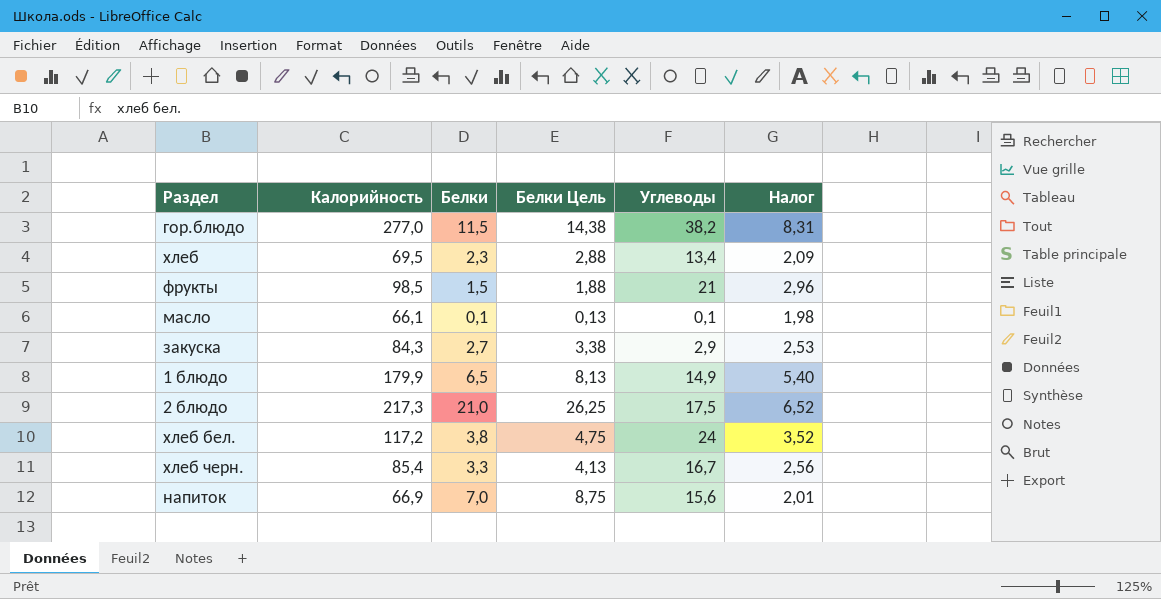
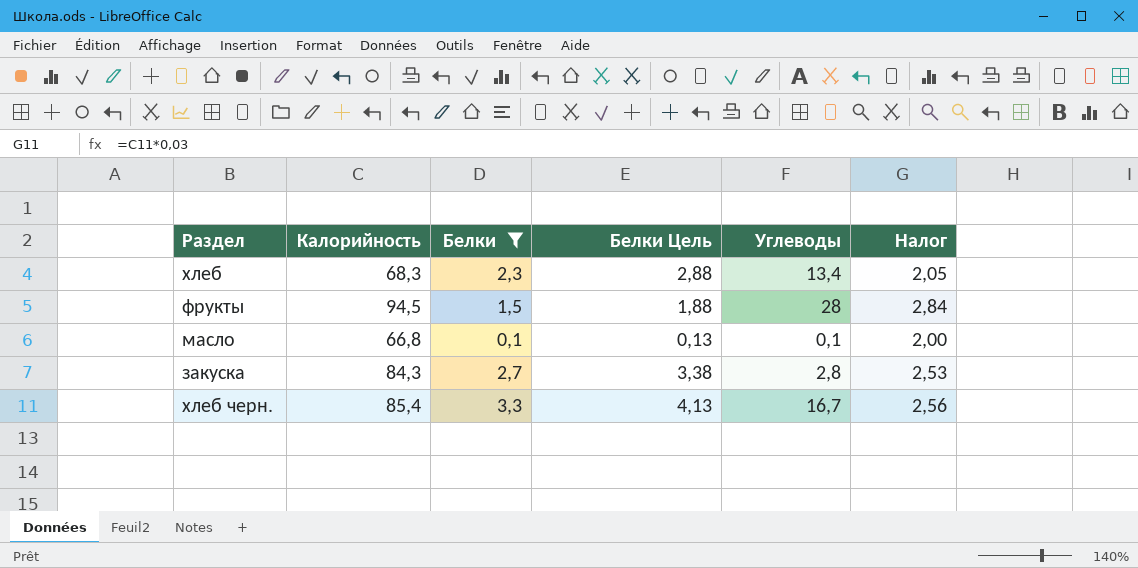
filter: none -> Белки <= 3,3
хлеб | Калорийность: 69,5 -> 68,3
хлеб | Налог: 2,09 -> 2,05
фрукты | Калорийность: 98,5 -> 94,5
фрукты | Углеводы: 21 -> 28
фрукты | Налог: 2,96 -> 2,84
масло | Калорийность: 66,1 -> 66,8
масло | Налог: 1,98 -> 2,00
закуска | Углеводы: 2,9 -> 2,8

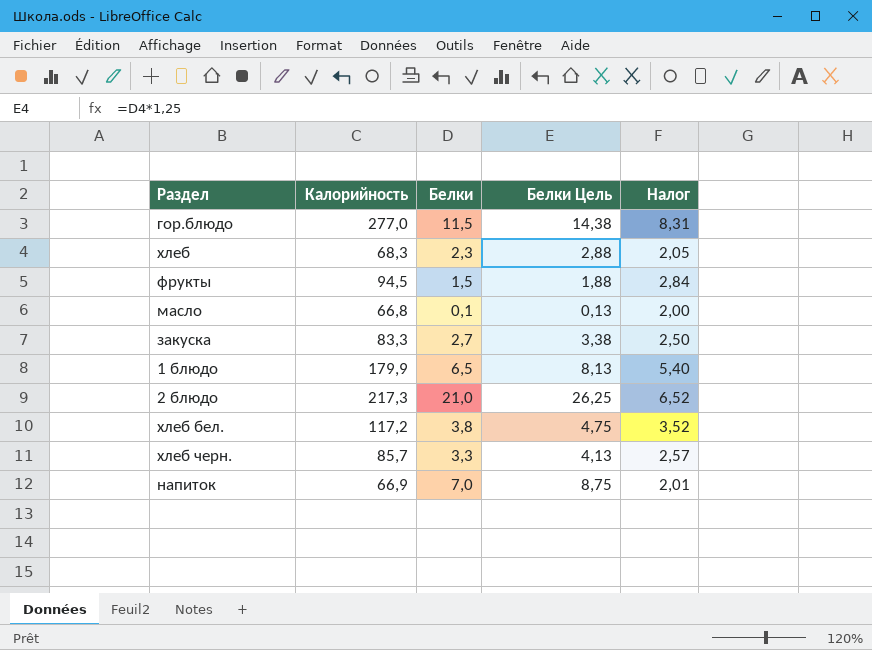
filter: Белки <= 3,3 -> none
column Углеводы | position: 5 -> none
закуска | Калорийность: 84,3 -> 83,3
закуска | Налог: 2,53 -> 2,50
хлеб черн. | Калорийность: 85,4 -> 85,7
хлеб черн. | Налог: 2,56 -> 2,57

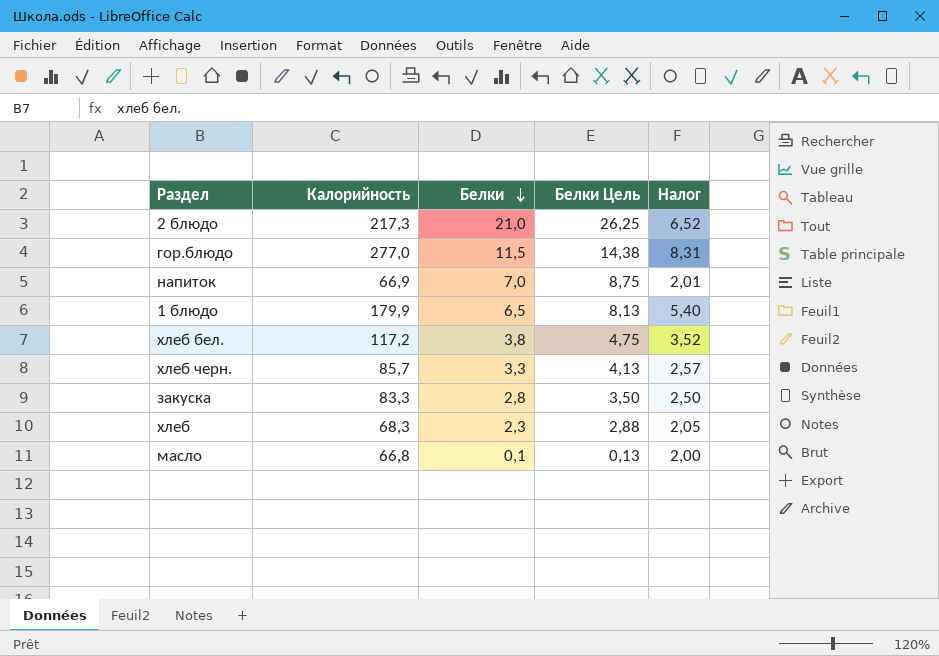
row order: none -> Белки descending
row фрукты: 94,5 | 1,5 | 1,88 | 2,84 -> none
закуска | Белки: 2,7 -> 2,8
закуска | Белки Цель: 3,38 -> 3,50

